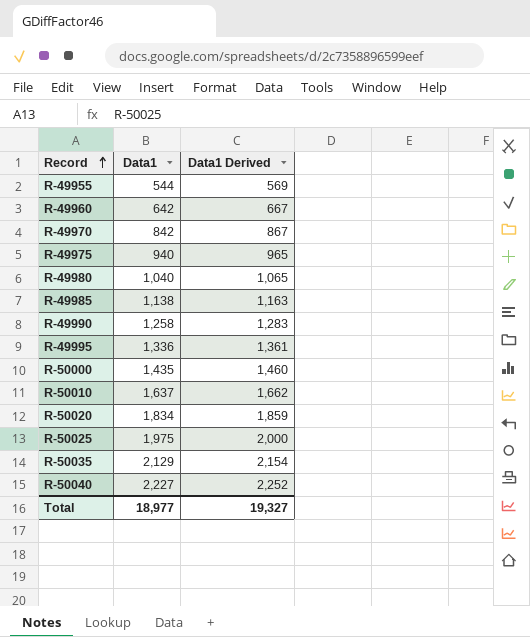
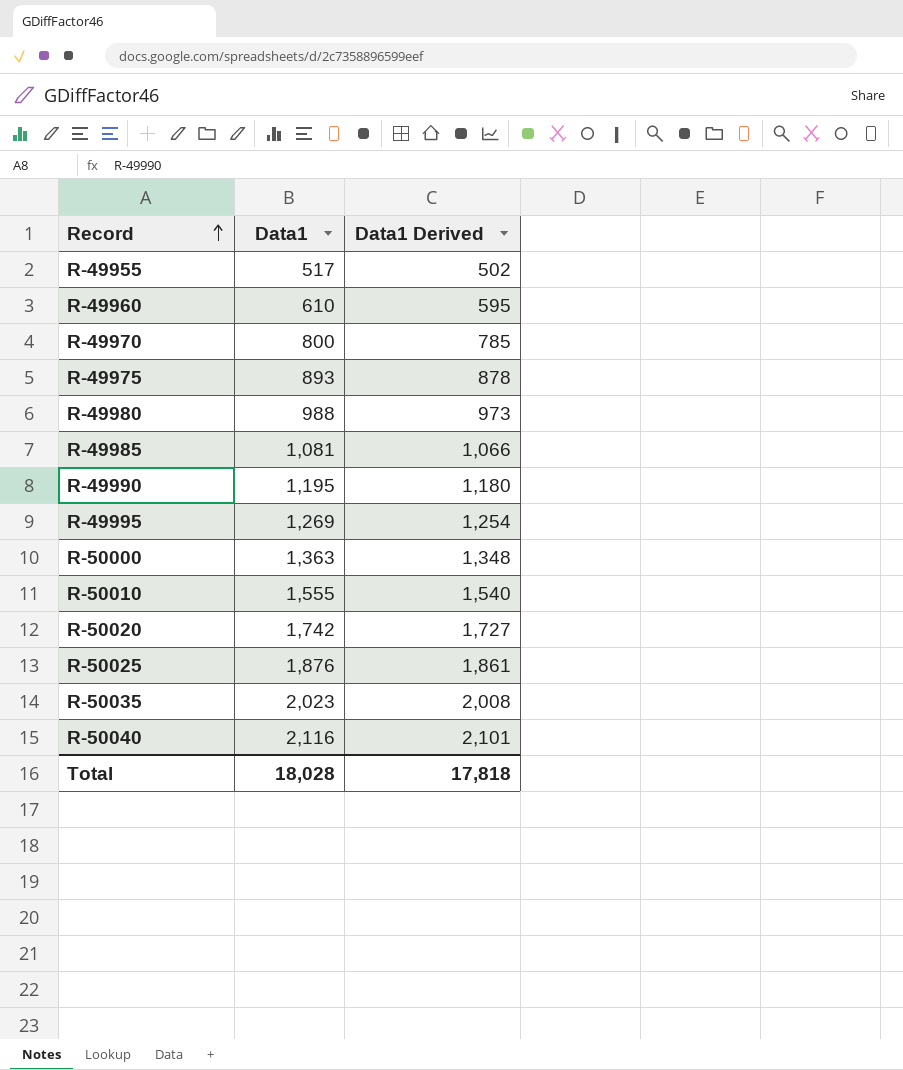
column Data1 Derived | formula: [Data1] + 25 -> [Data1] - 15
R-49955 | Data1: 544 -> 517
R-49960 | Data1: 642 -> 610
R-49970 | Data1: 842 -> 800
R-49975 | Data1: 940 -> 893
R-49980 | Data1: 1,040 -> 988
R-49985 | Data1: 1,138 -> 1,081
R-49990 | Data1: 1,258 -> 1,195
R-49995 | Data1: 1,336 -> 1,269
R-50000 | Data1: 1,435 -> 1,363
R-50010 | Data1: 1,637 -> 1,555
R-50020 | Data1: 1,834 -> 1,742
R-50025 | Data1: 1,975 -> 1,876
R-50035 | Data1: 2,129 -> 2,023
R-50040 | Data1: 2,227 -> 2,116
Total | Data1: 18,977 -> 18,028
Total | Data1 Derived: 19,327 -> 17,818

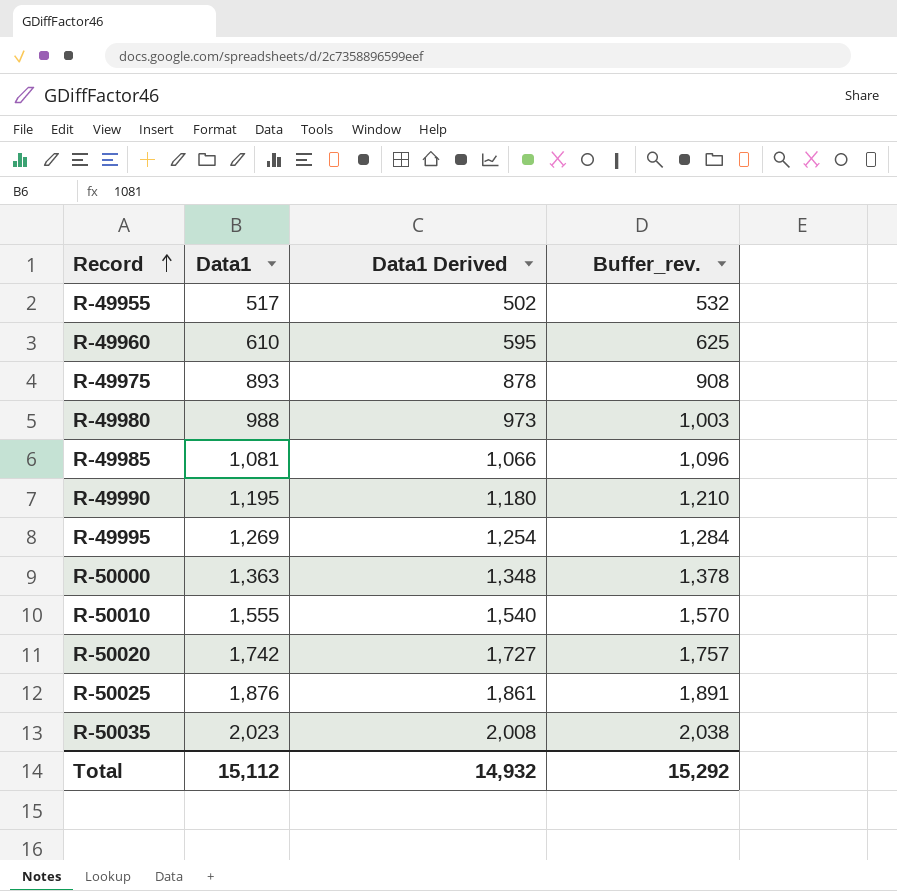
column Buffer_rev. | formula: none -> [Data1] + 15
row R-49970: 800 | 785 -> none
row R-50040: 2,116 | 2,101 -> none
Total | Data1: 18,028 -> 15,112
Total | Data1 Derived: 17,818 -> 14,932

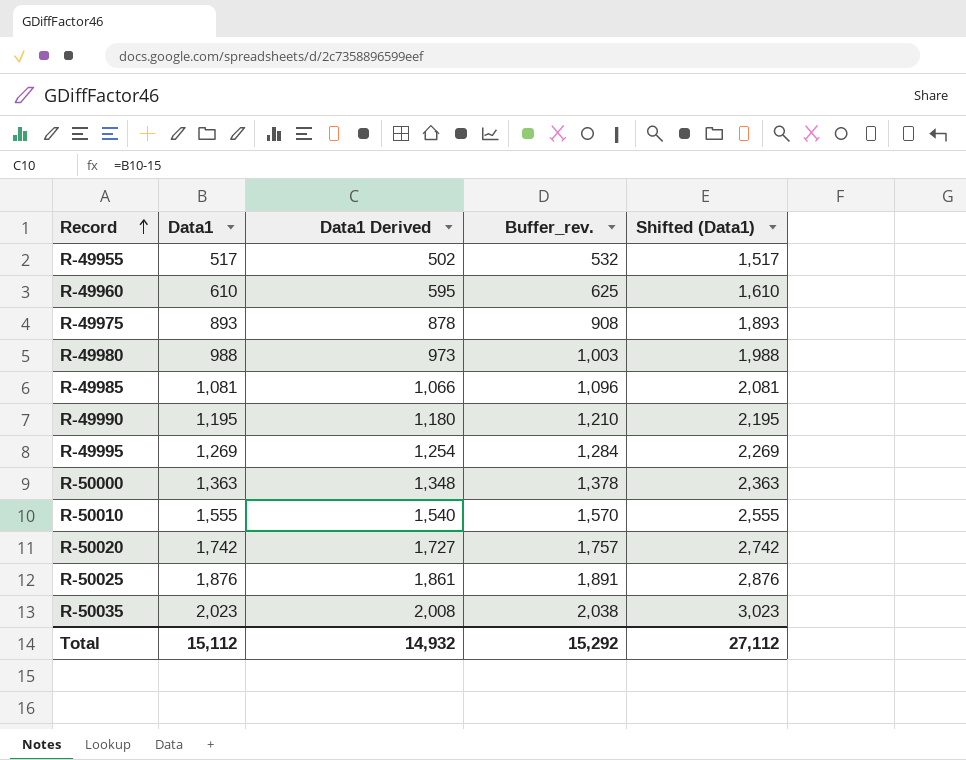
column Shifted (Data1) | formula: none -> [Data1] + 1000

